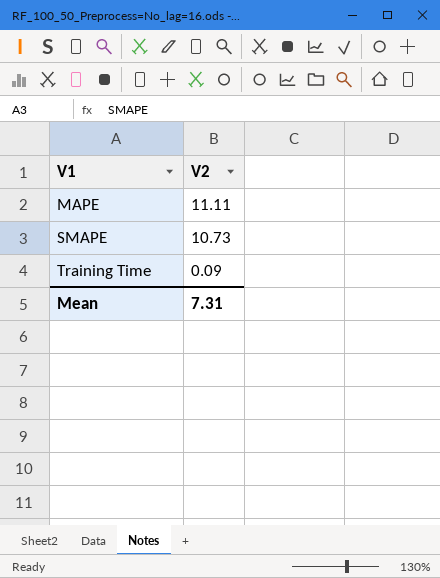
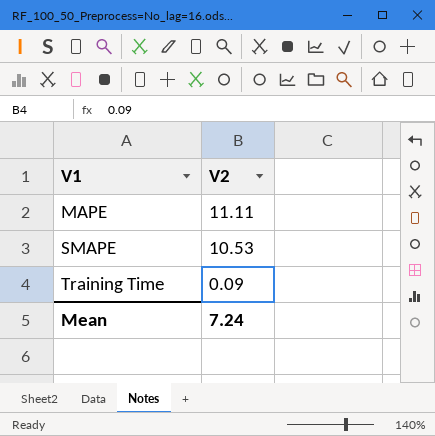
SMAPE | V2: 10.73 -> 10.53
Mean | V2: 7.31 -> 7.24

